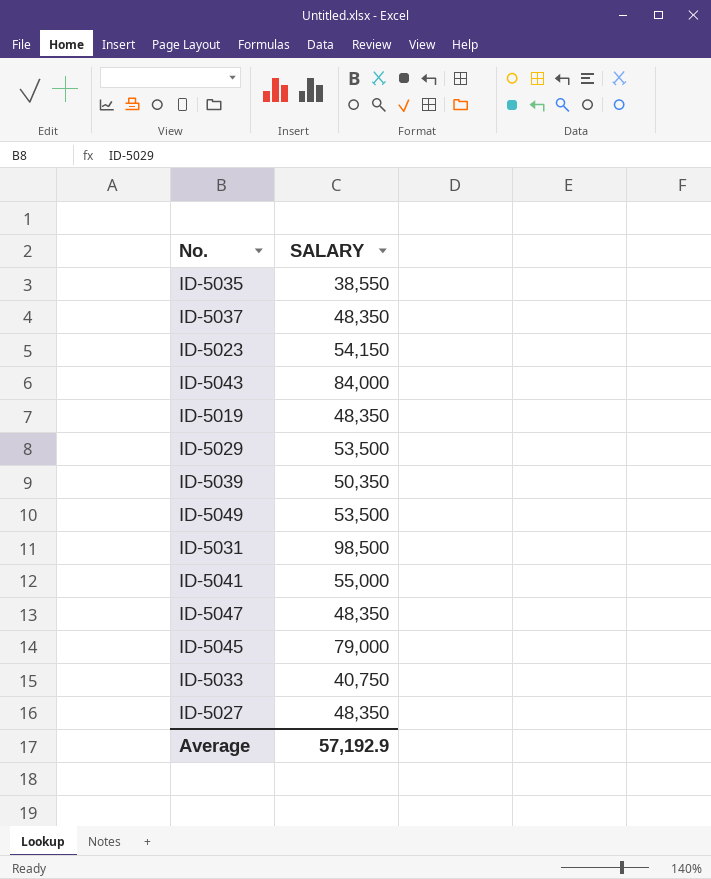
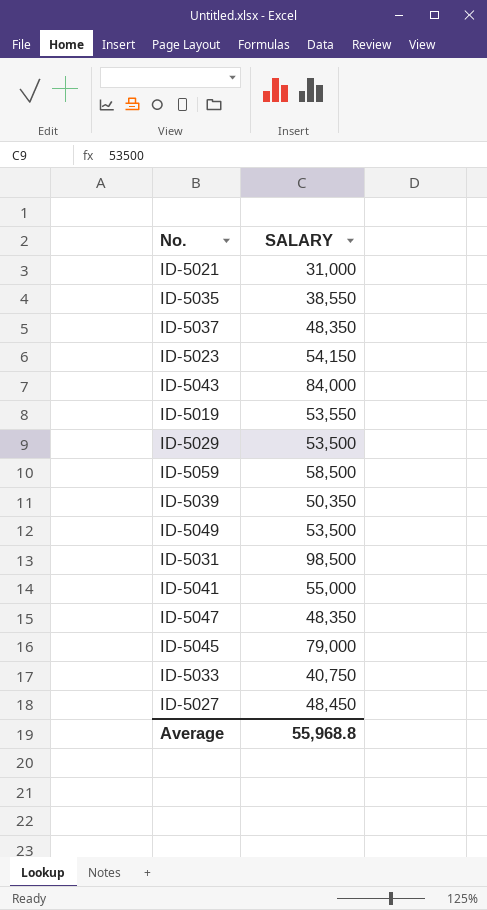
row ID-5021: none -> 31,000
ID-5019 | SALARY: 48,350 -> 53,550
row ID-5059: none -> 58,500
ID-5027 | SALARY: 48,350 -> 48,450
Average | SALARY: 57,192.9 -> 55,968.8

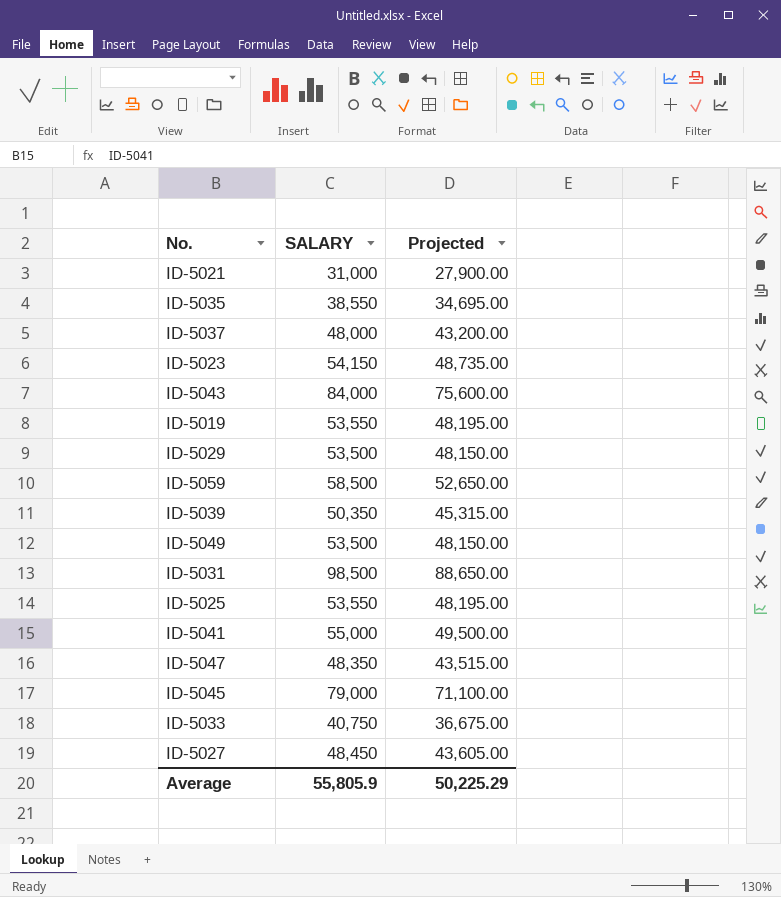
column Projected | formula: none -> [SALARY] * 0.9
ID-5037 | SALARY: 48,350 -> 48,000
row ID-5025: none -> 53,550 | 48,195.00
Average | SALARY: 55,968.8 -> 55,805.9

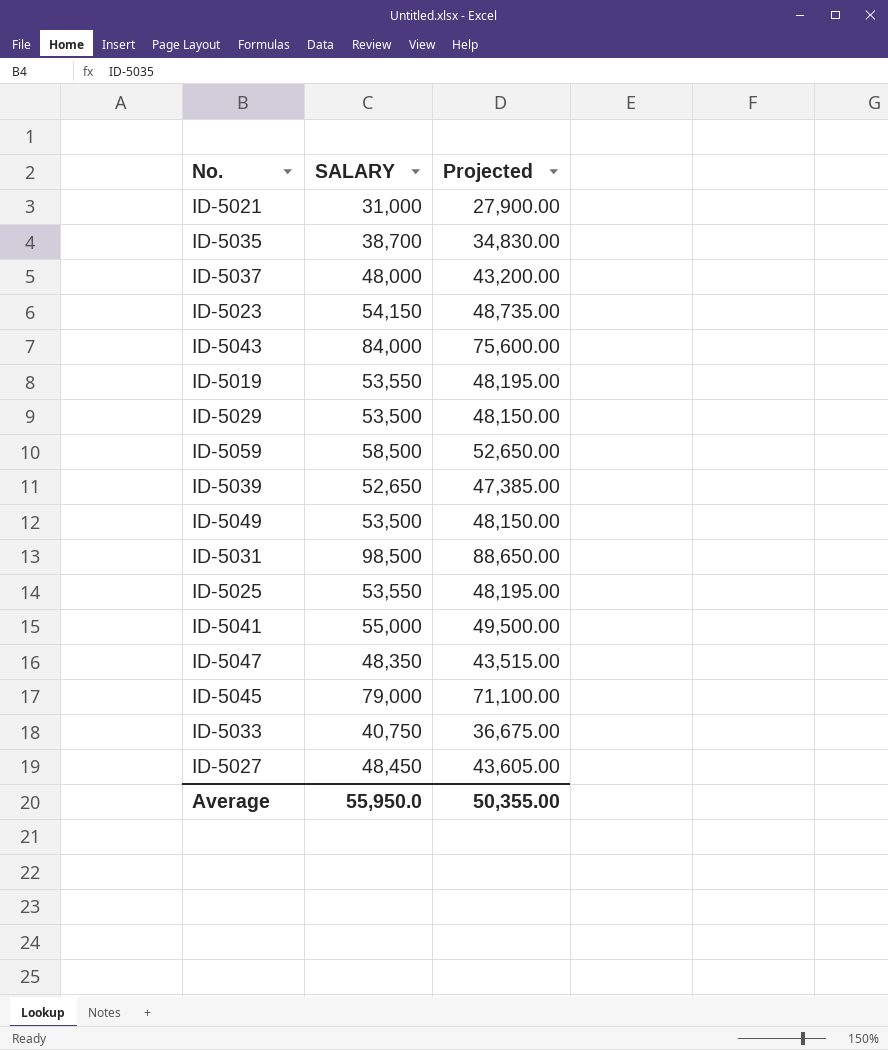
ID-5035 | SALARY: 38,550 -> 38,700
ID-5035 | Projected: 34,695.00 -> 34,830.00
ID-5039 | SALARY: 50,350 -> 52,650
ID-5039 | Projected: 45,315.00 -> 47,385.00
Average | SALARY: 55,805.9 -> 55,950.0
Average | Projected: 50,225.29 -> 50,355.00

